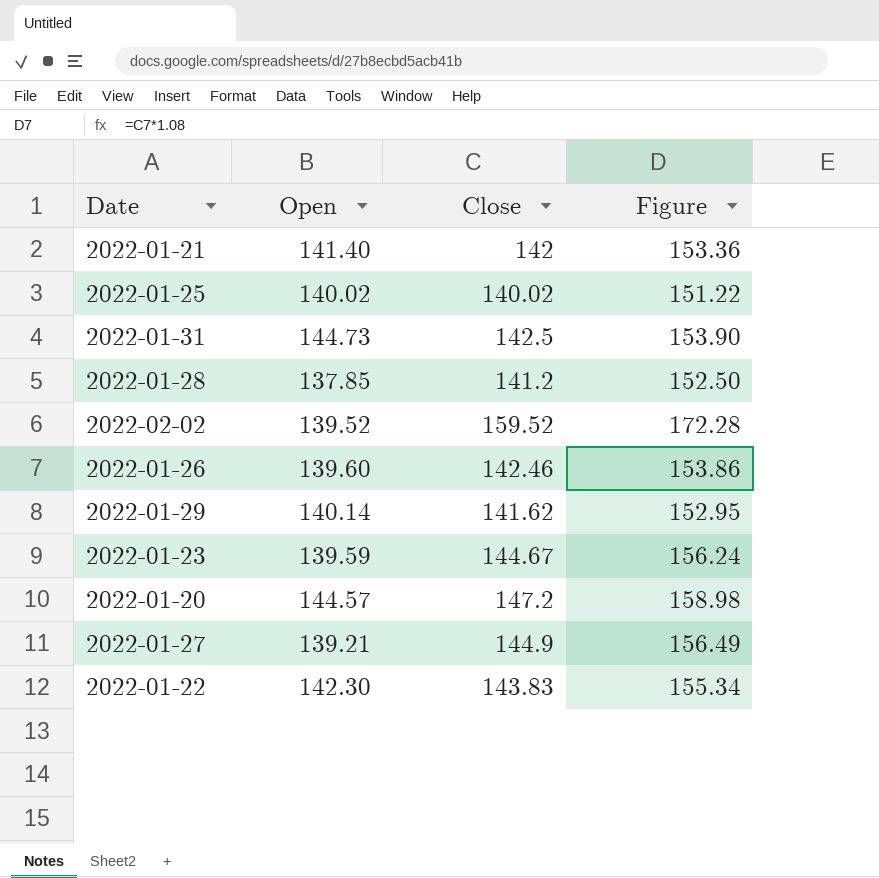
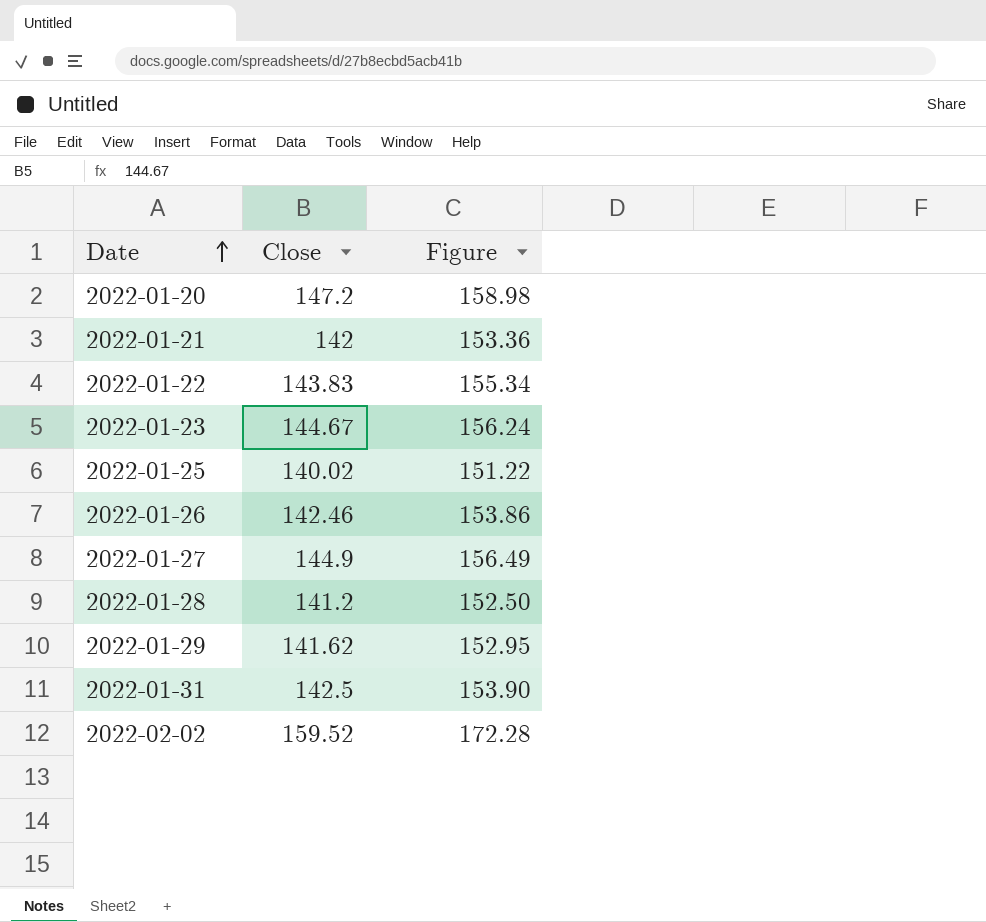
row order: none -> Date ascending
column Open | position: 2 -> none

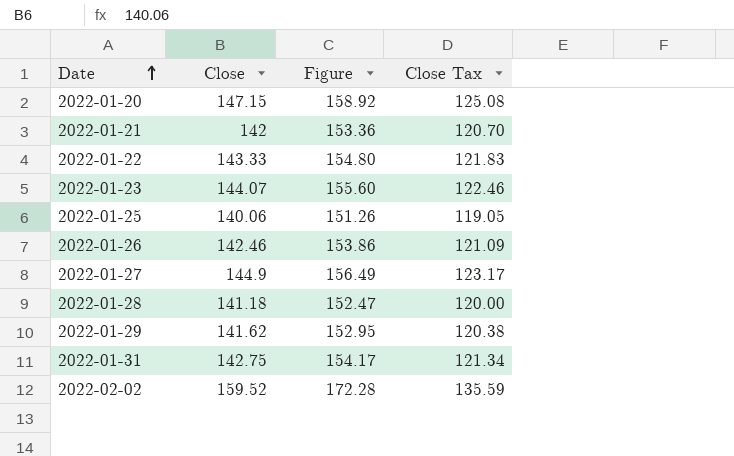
column Close Tax | formula: none -> [Close] * 0.85
2022-01-20 | Close: 147.2 -> 147.15
2022-01-20 | Figure: 158.98 -> 158.92
2022-01-22 | Close: 143.83 -> 143.33
2022-01-22 | Figure: 155.34 -> 154.80
2022-01-23 | Close: 144.67 -> 144.07
2022-01-23 | Figure: 156.24 -> 155.60
2022-01-25 | Close: 140.02 -> 140.06
2022-01-25 | Figure: 151.22 -> 151.26
2022-01-28 | Close: 141.2 -> 141.18
2022-01-28 | Figure: 152.50 -> 152.47
2022-01-31 | Close: 142.5 -> 142.75
2022-01-31 | Figure: 153.90 -> 154.17

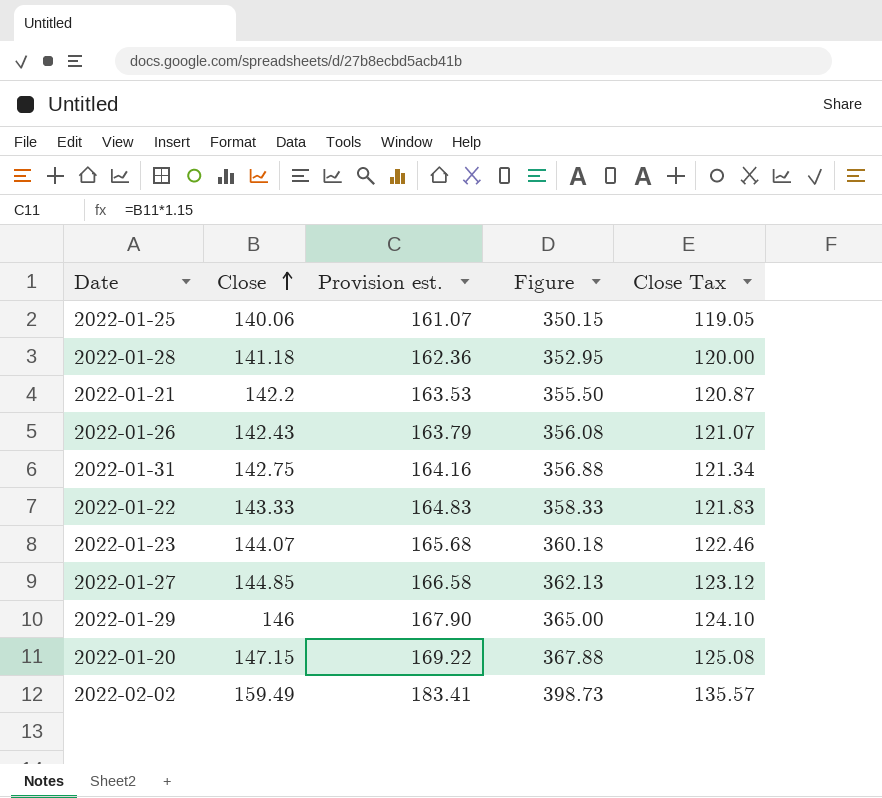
row order: Date ascending -> Close ascending
column Provision est. | formula: none -> [Close] * 1.15
column Figure | formula: [Close] * 1.08 -> [Close] * 2.5
2022-01-21 | Close: 142 -> 142.2
2022-01-21 | Close Tax: 120.70 -> 120.87
2022-01-26 | Close: 142.46 -> 142.43
2022-01-26 | Close Tax: 121.09 -> 121.07
2022-01-27 | Close: 144.9 -> 144.85
2022-01-27 | Close Tax: 123.17 -> 123.12
2022-01-29 | Close: 141.62 -> 146
2022-01-29 | Close Tax: 120.38 -> 124.10
2022-02-02 | Close: 159.52 -> 159.49
2022-02-02 | Close Tax: 135.59 -> 135.57

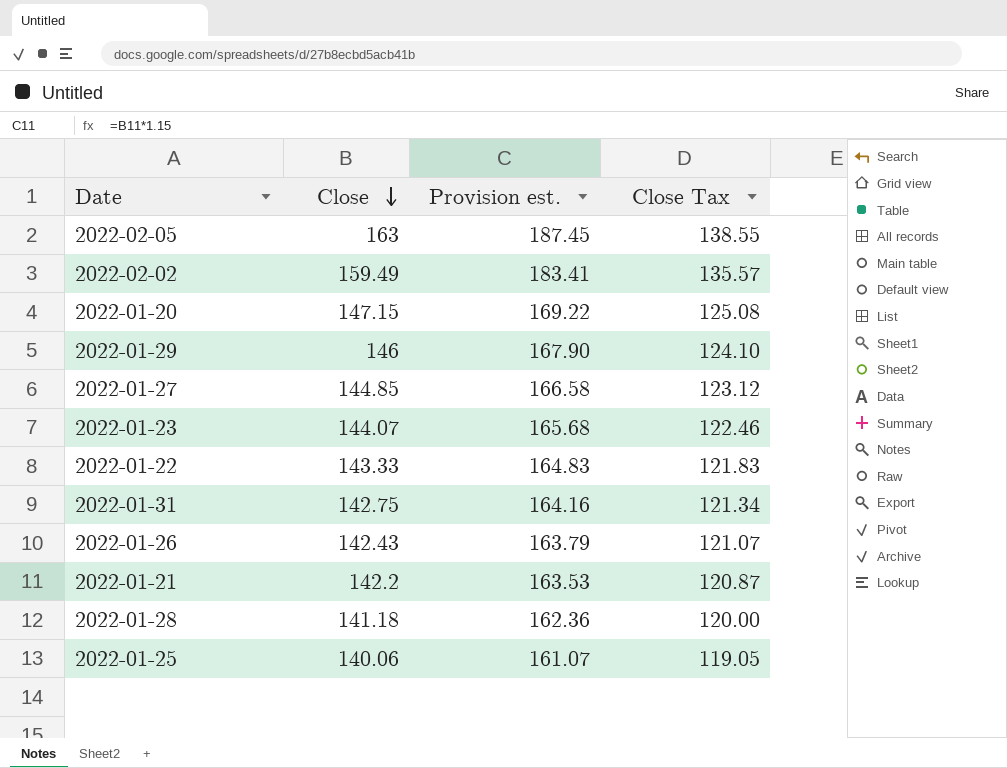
row order: Close ascending -> Close descending
column Figure | formula: [Close] * 2.5 -> none
row 2022-02-05: none -> 163 | 187.45 | 138.55

